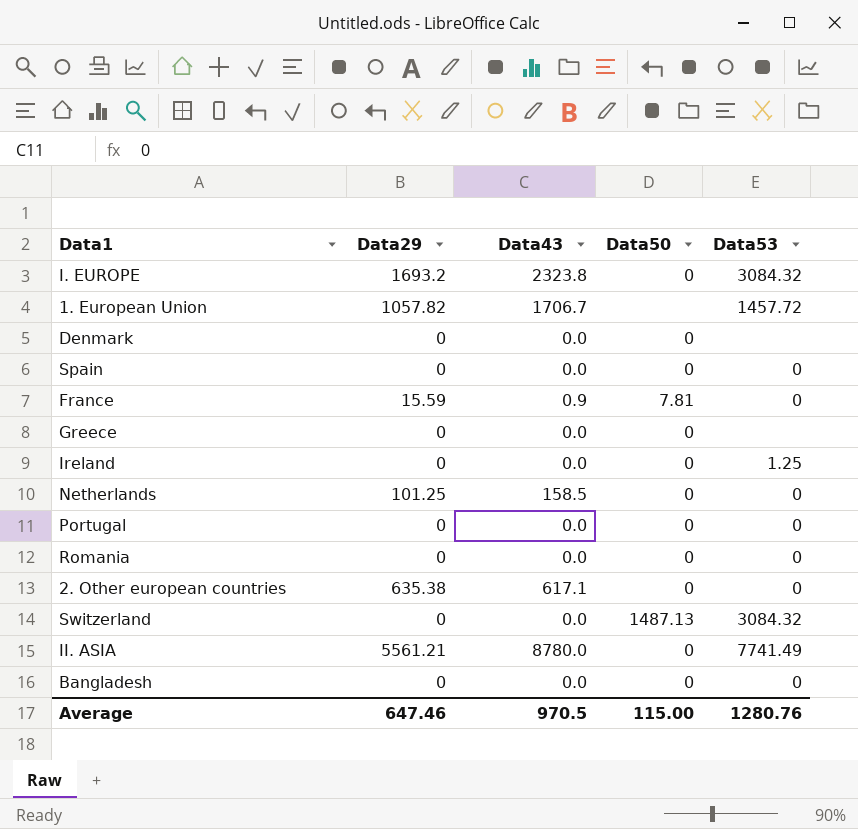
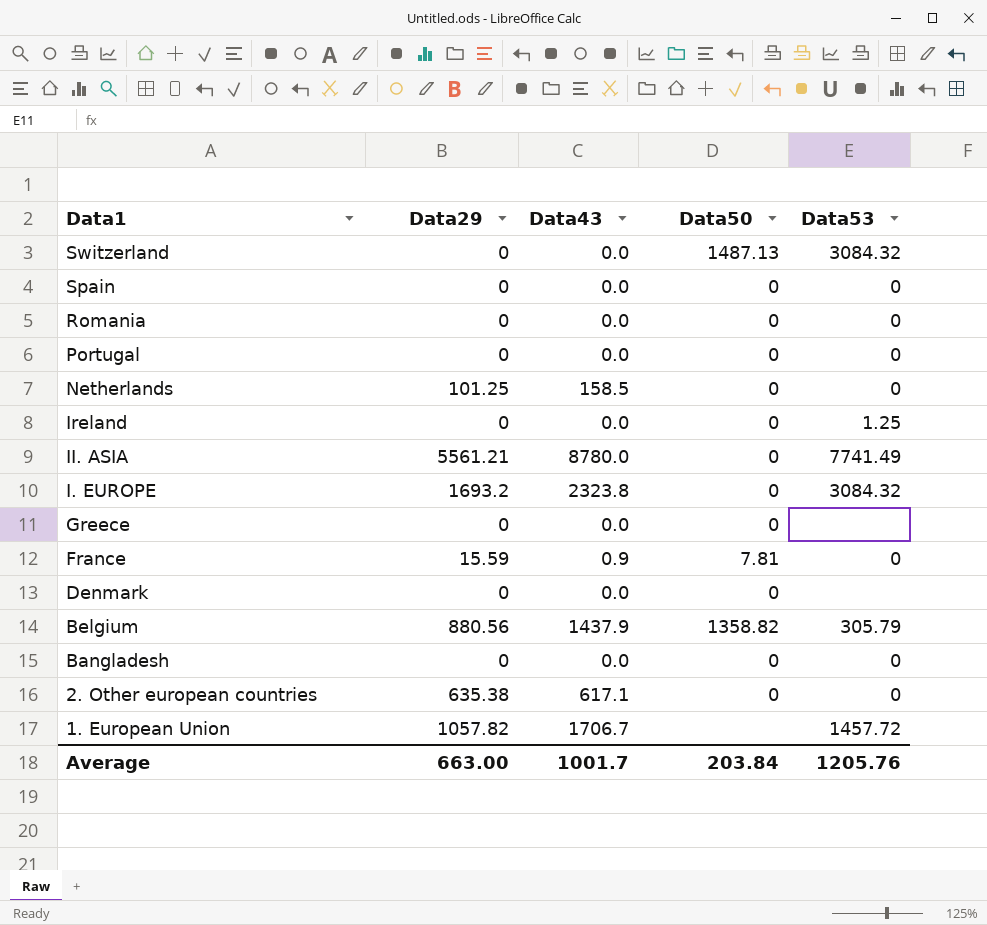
row order: none -> Data1 descending
row Belgium: none -> 880.56 | 1437.9 | 1358.82 | 305.79
Average | Data29: 647.46 -> 663.00
Average | Data43: 970.5 -> 1001.7
Average | Data50: 115.00 -> 203.84
Average | Data53: 1280.76 -> 1205.76

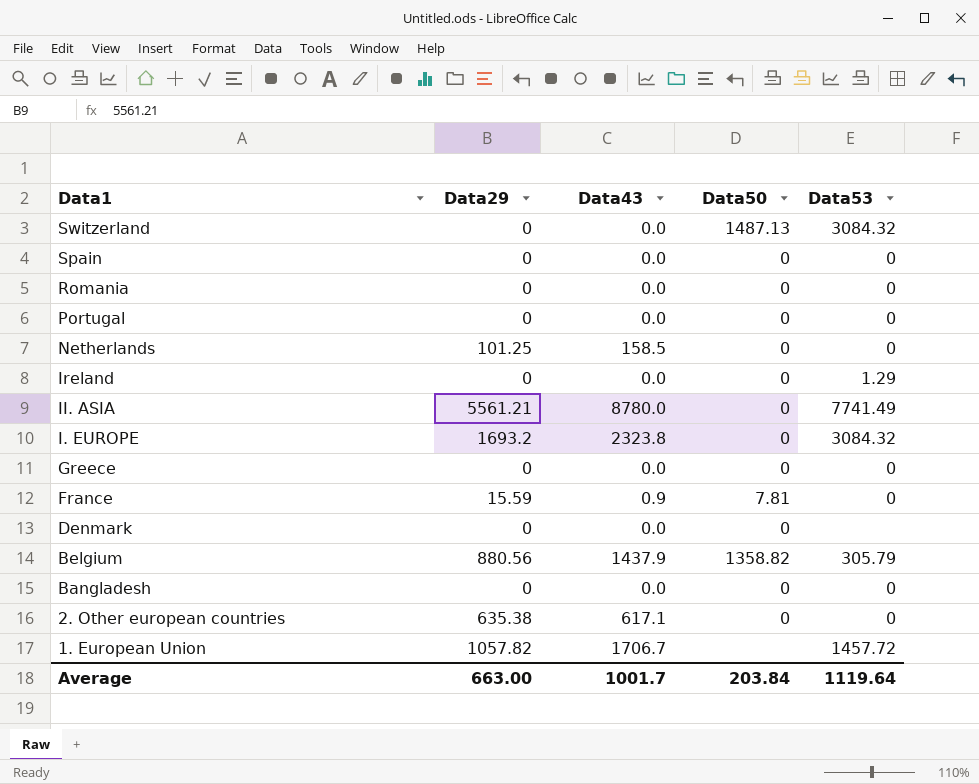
Ireland | Data53: 1.25 -> 1.29
Greece | Data53: none -> 0
Average | Data53: 1205.76 -> 1119.64

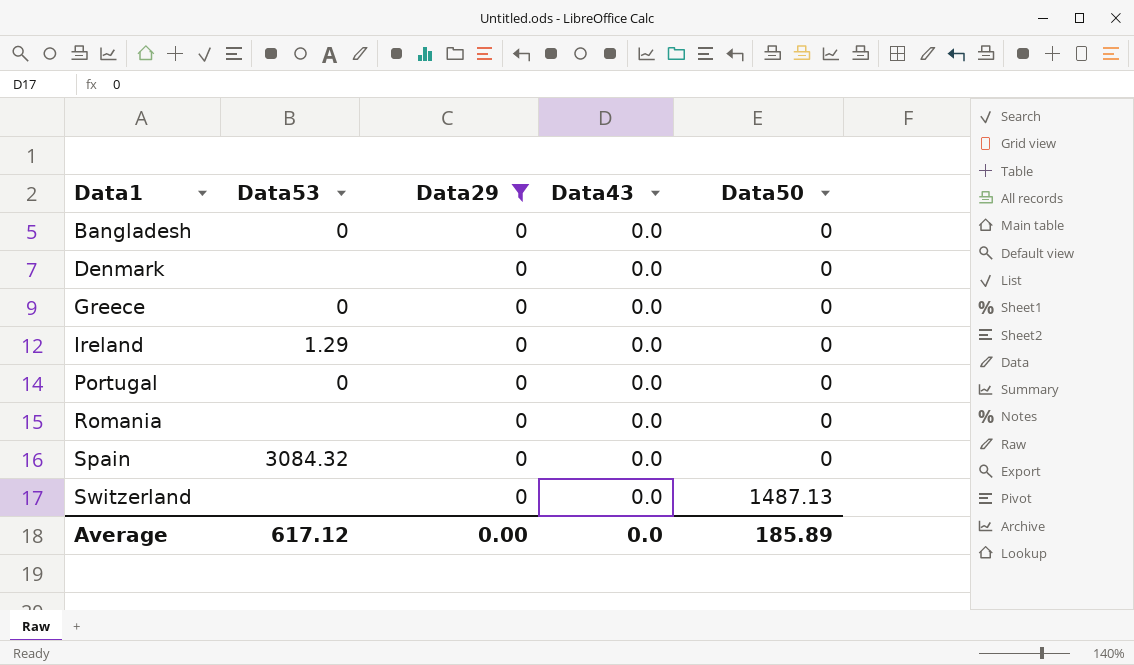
filter: none -> Data29 = 0
row order: Data1 descending -> Data1 ascending
column Data53 | position: 5 -> 2
Romania | Data53: 0 -> none
Spain | Data53: 0 -> 3084.32
Switzerland | Data53: 3084.32 -> none
Average | Data53: 1119.64 -> 617.12
Average | Data29: 663.00 -> 0.00
Average | Data43: 1001.7 -> 0.0
Average | Data50: 203.84 -> 185.89

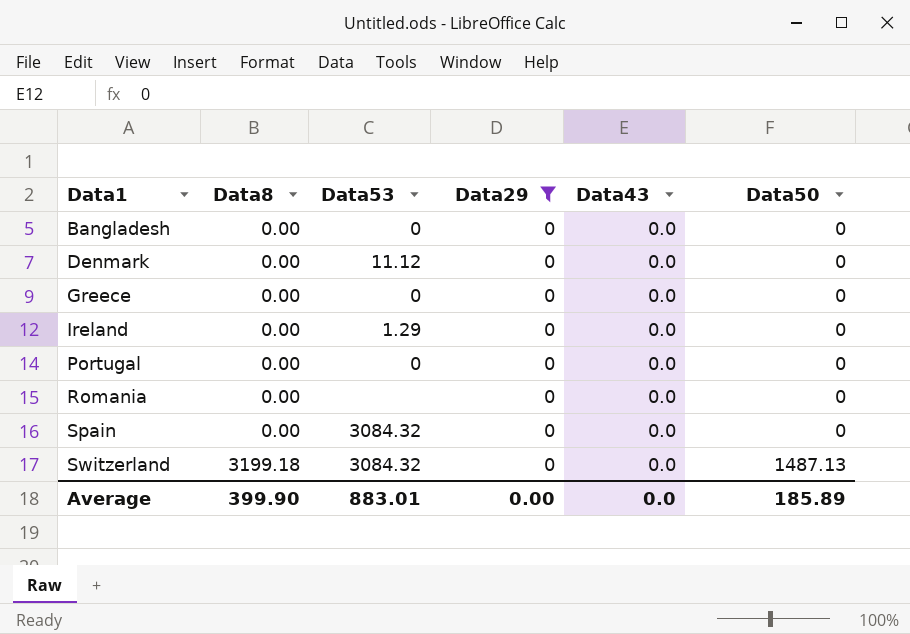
column Data8 | position: none -> 2
Denmark | Data53: none -> 11.12
Switzerland | Data53: none -> 3084.32
Average | Data53: 617.12 -> 883.01

